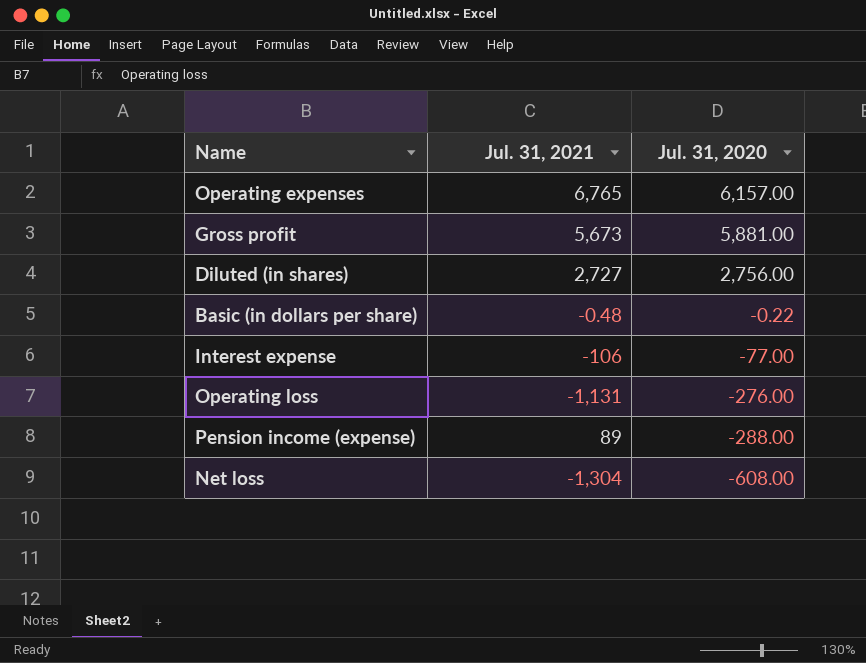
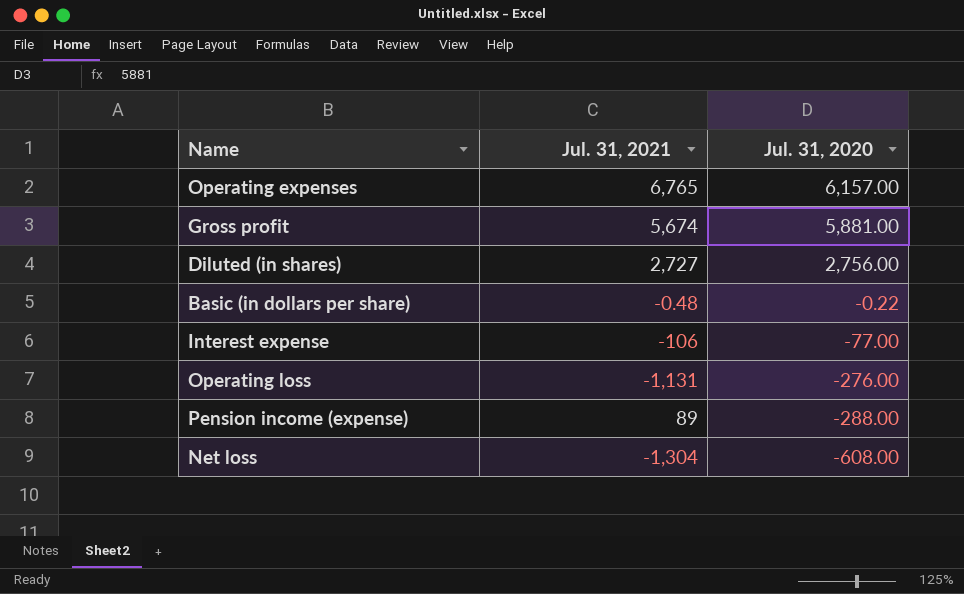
Gross profit | Jul. 31, 2021: 5,673 -> 5,674

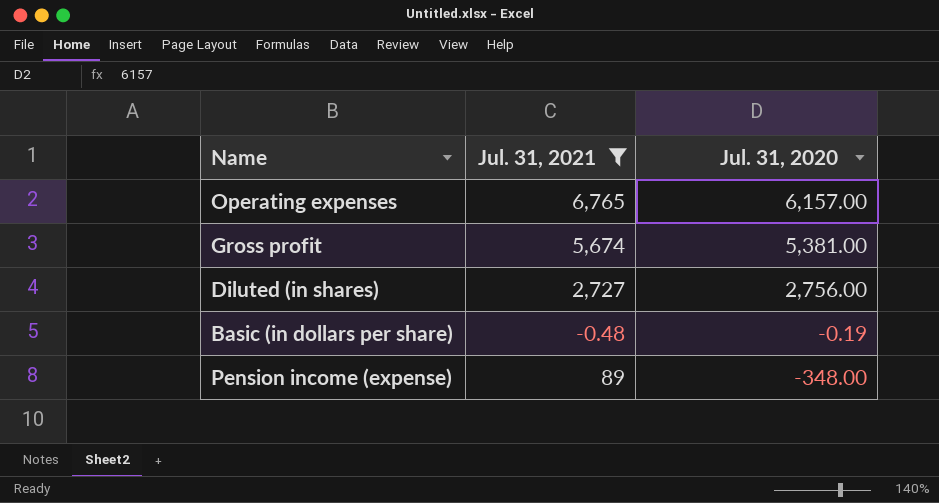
filter: none -> Jul. 31, 2021 >= -0.48
Gross profit | Jul. 31, 2020: 5,881.00 -> 5,381.00
Basic (in dollars per share) | Jul. 31, 2020: -0.22 -> -0.19
Pension income (expense) | Jul. 31, 2020: -288.00 -> -348.00

